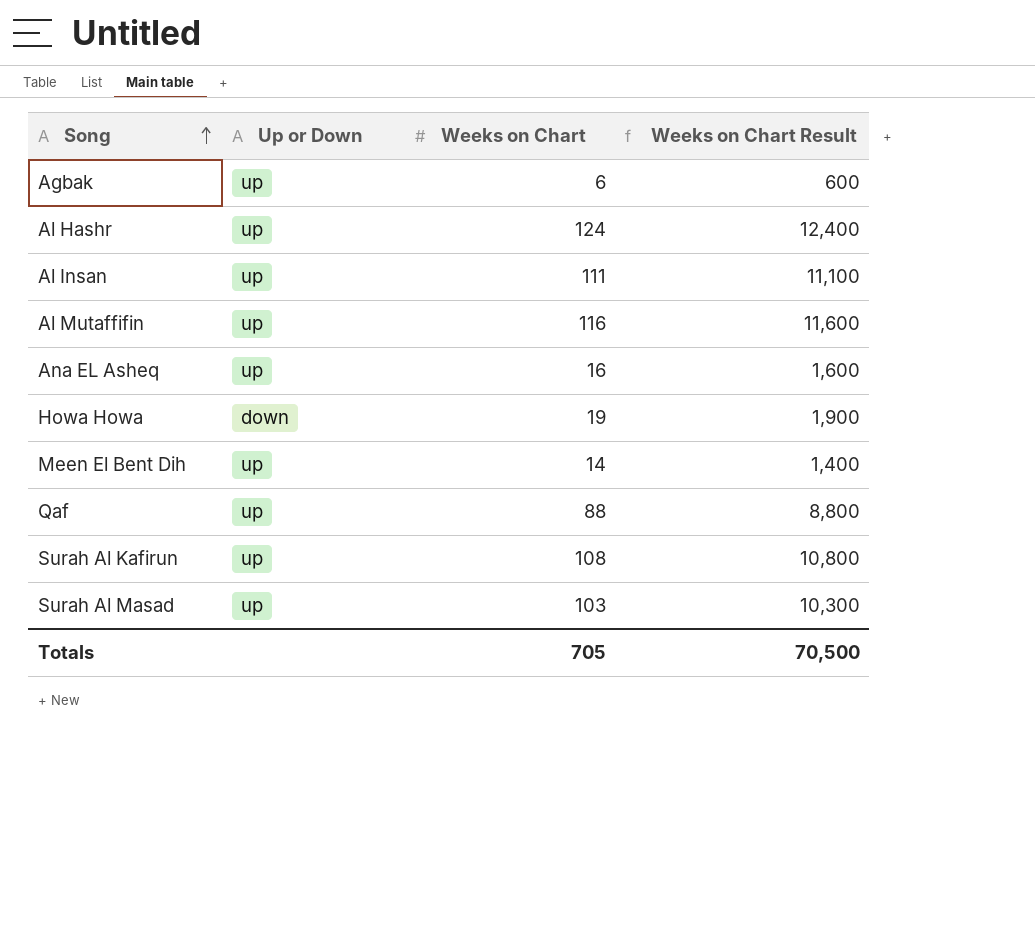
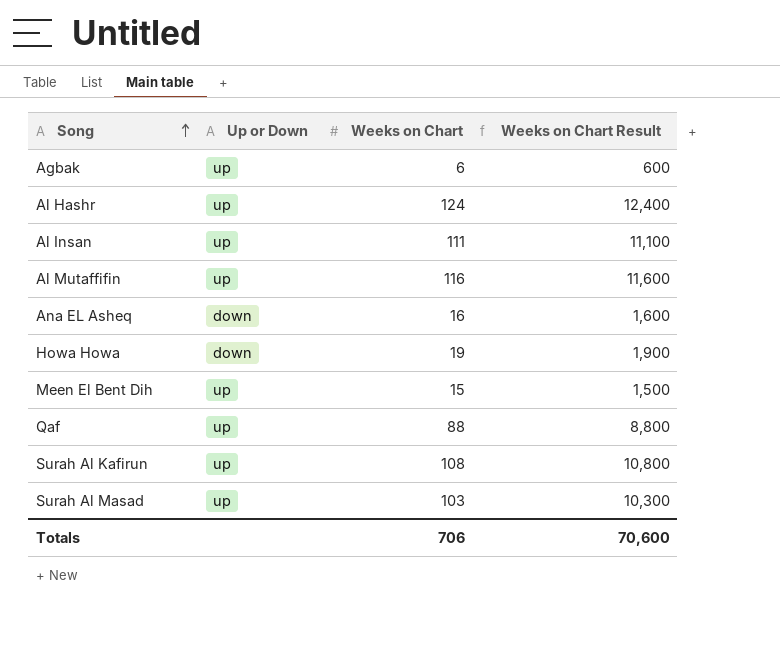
Ana EL Asheq | Up or Down: up -> down
Meen El Bent Dih | Weeks on Chart: 14 -> 15
Meen El Bent Dih | Weeks on Chart Result: 1,400 -> 1,500
Totals | Weeks on Chart: 705 -> 706
Totals | Weeks on Chart Result: 70,500 -> 70,600

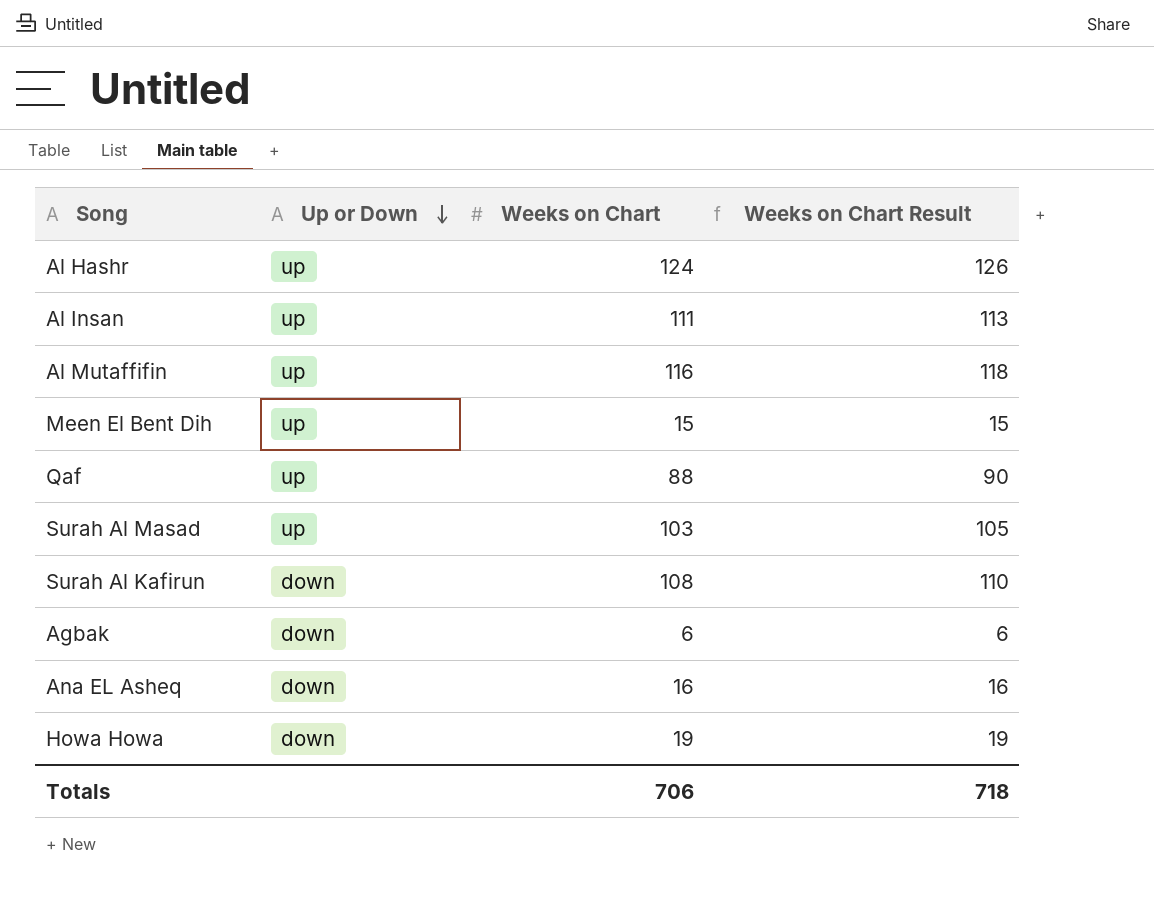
row order: Song ascending -> Up or Down descending
column Weeks on Chart Result | formula: [Weeks on Chart] * 100 -> [Weeks on Chart] * 1.02
Surah Al Kafirun | Up or Down: up -> down
Agbak | Up or Down: up -> down
Totals | Weeks on Chart Result: 70,600 -> 718

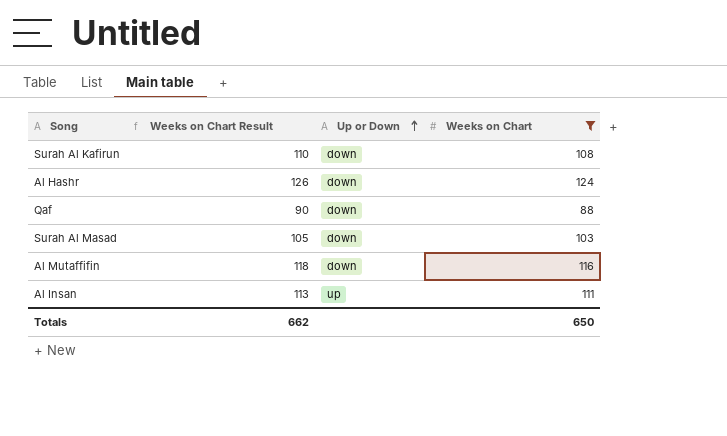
filter: none -> Weeks on Chart >= 88
row order: Up or Down descending -> Up or Down ascending
column Weeks on Chart Result | position: 4 -> 2
Al Hashr | Up or Down: up -> down
Qaf | Up or Down: up -> down
Surah Al Masad | Up or Down: up -> down
Al Mutaffifin | Up or Down: up -> down
Totals | Weeks on Chart Result: 718 -> 662
Totals | Weeks on Chart: 706 -> 650

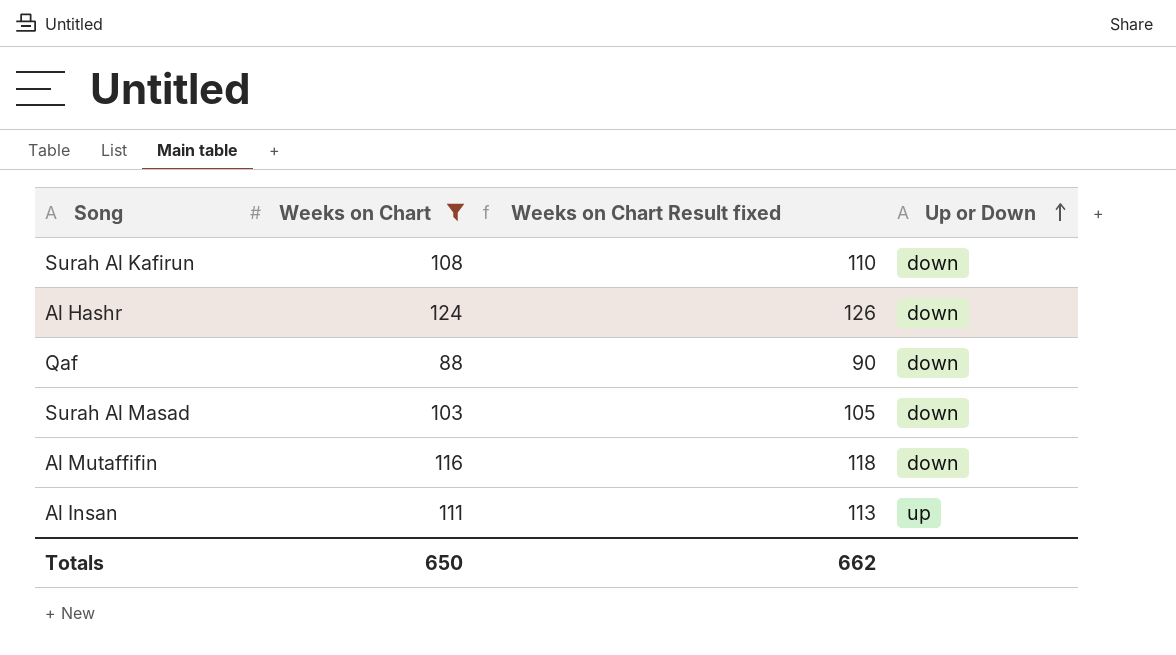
column Weeks on Chart | position: 4 -> 2
column name: Weeks on Chart Result -> Weeks on Chart Result fixed

